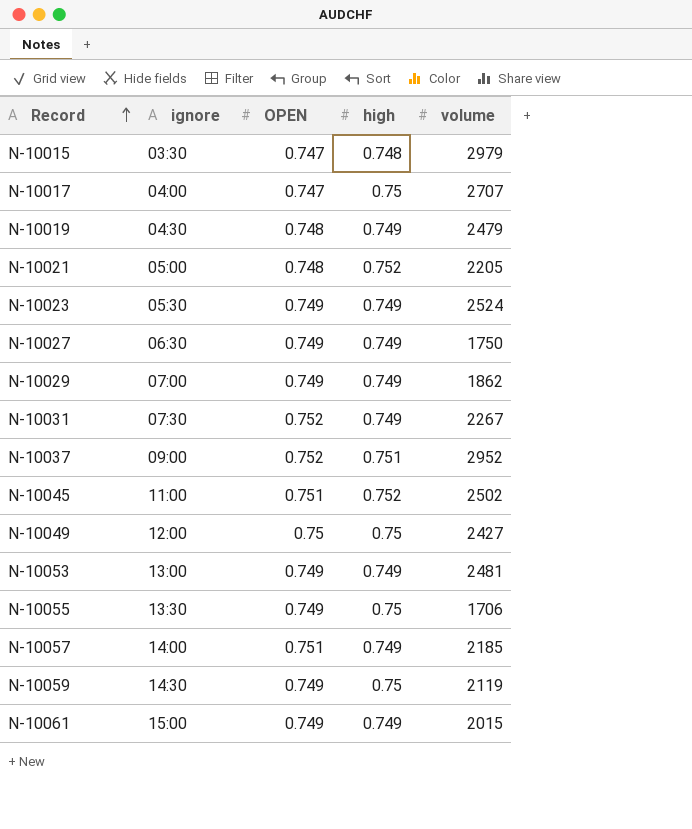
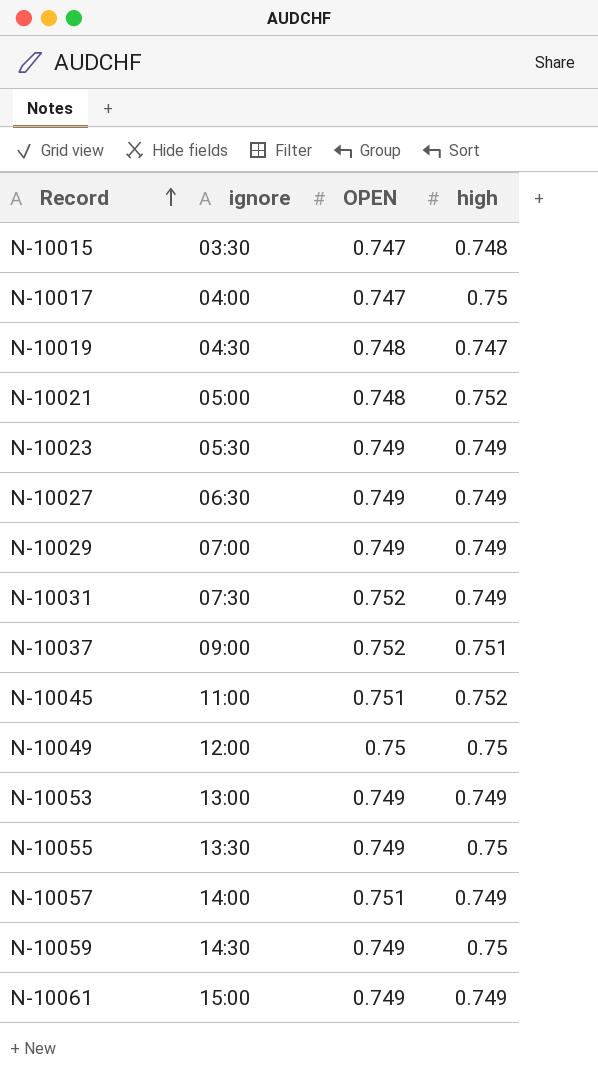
column volume | position: 5 -> none
N-10019 | high: 0.749 -> 0.747

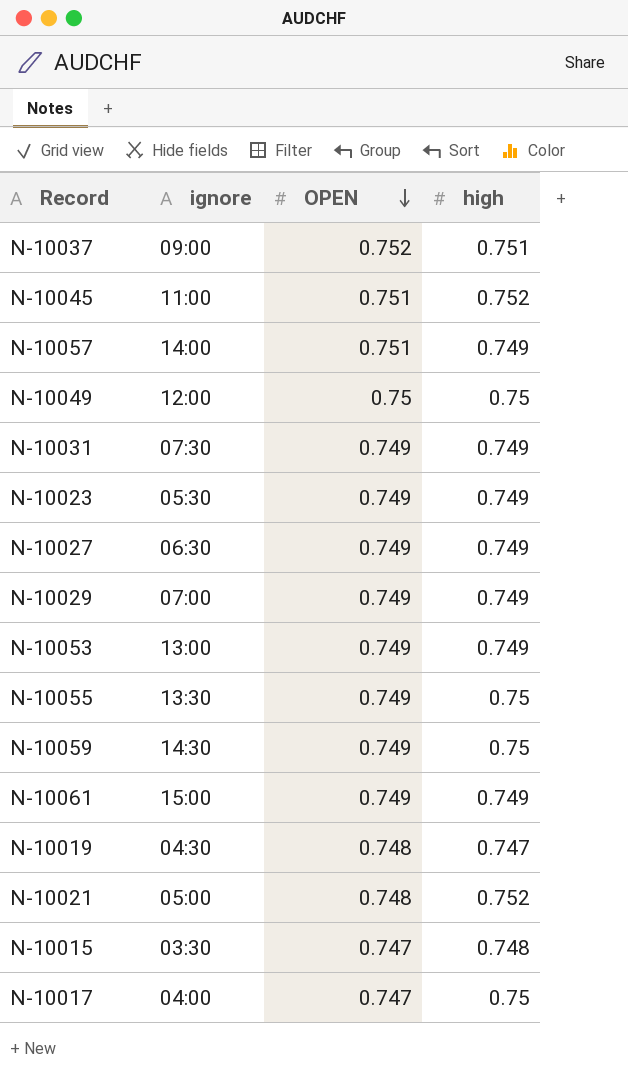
row order: Record ascending -> OPEN descending
N-10031 | OPEN: 0.752 -> 0.749

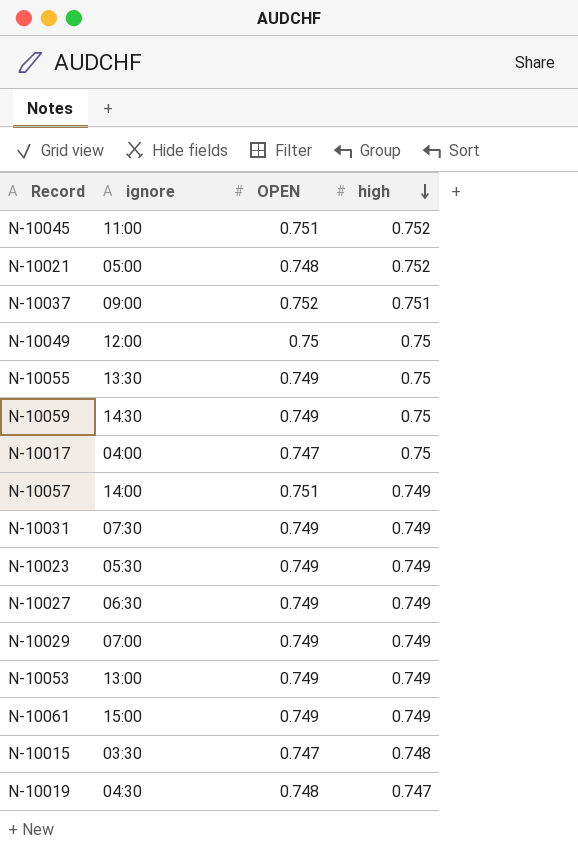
row order: OPEN descending -> high descending

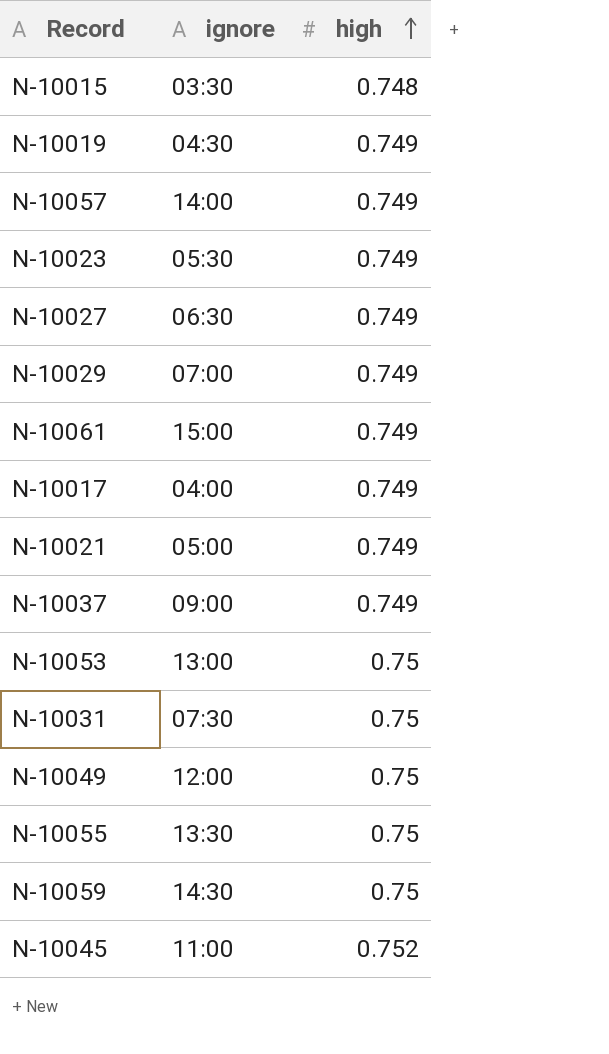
row order: high descending -> high ascending
column OPEN | position: 3 -> none
N-10019 | high: 0.747 -> 0.749
N-10017 | high: 0.75 -> 0.749
N-10021 | high: 0.752 -> 0.749
N-10037 | high: 0.751 -> 0.749
N-10053 | high: 0.749 -> 0.75
N-10031 | high: 0.749 -> 0.75

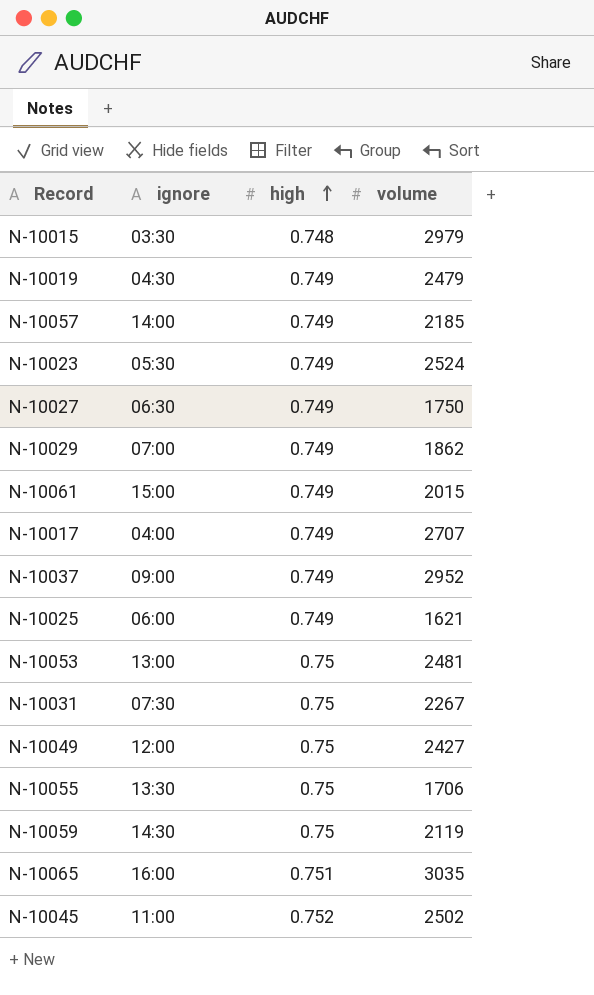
column volume | position: none -> 4
row N-10021: 05:00 | 0.749 -> none
row N-10025: none -> 06:00 | 0.749 | 1621
row N-10065: none -> 16:00 | 0.751 | 3035

